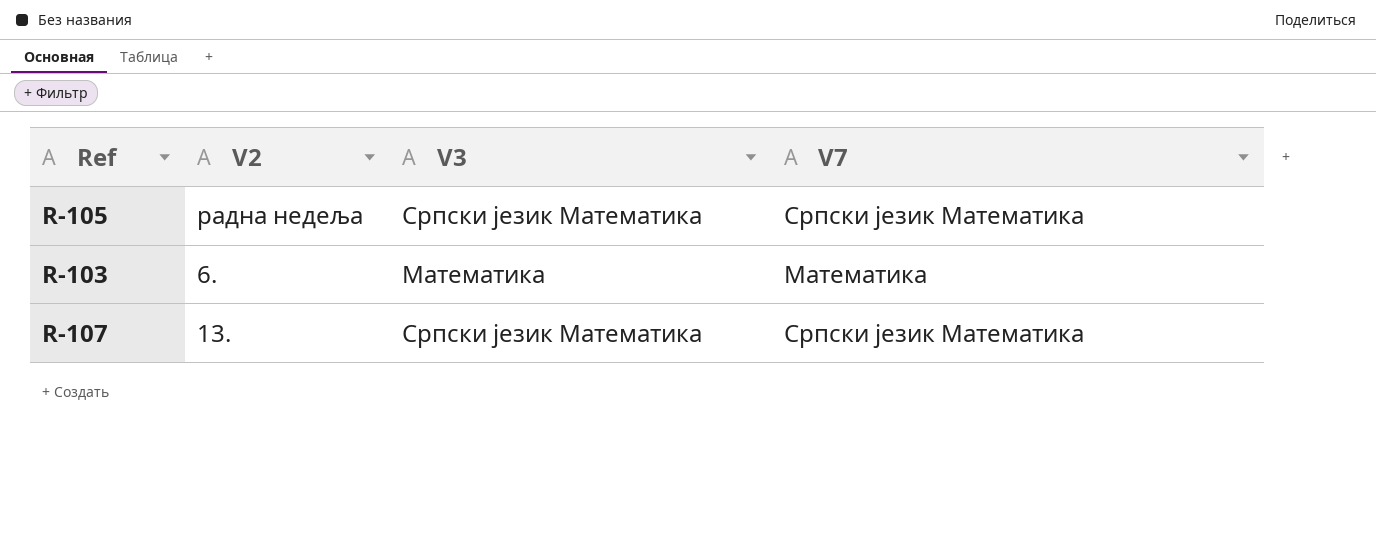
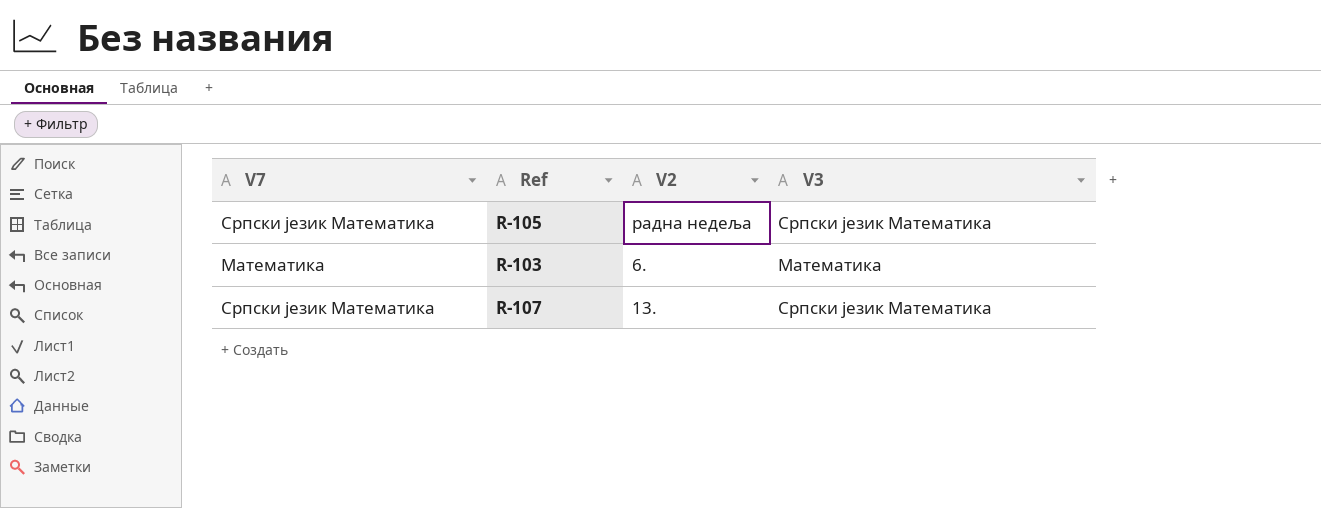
column V7 | position: 4 -> 1

